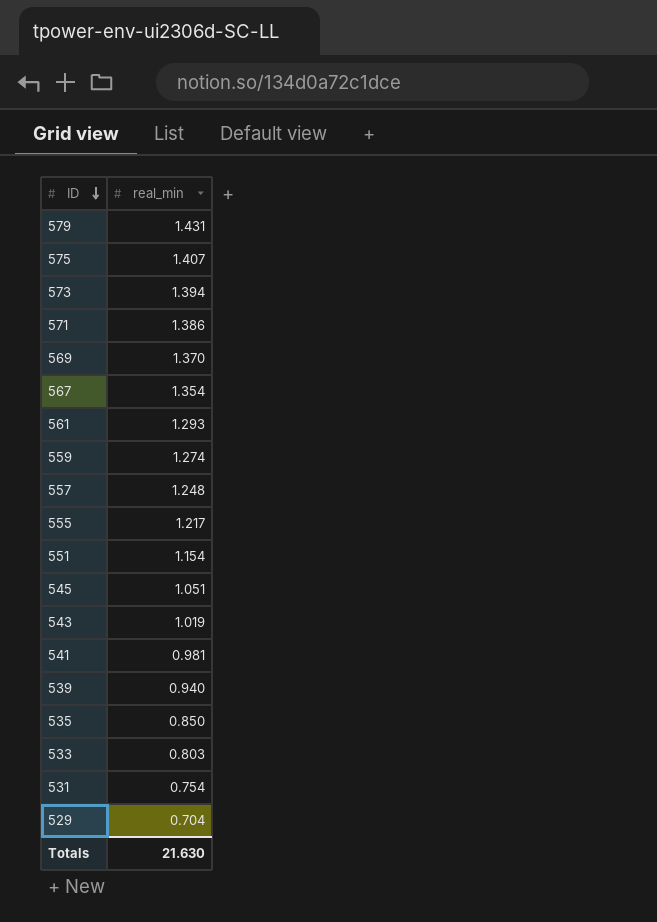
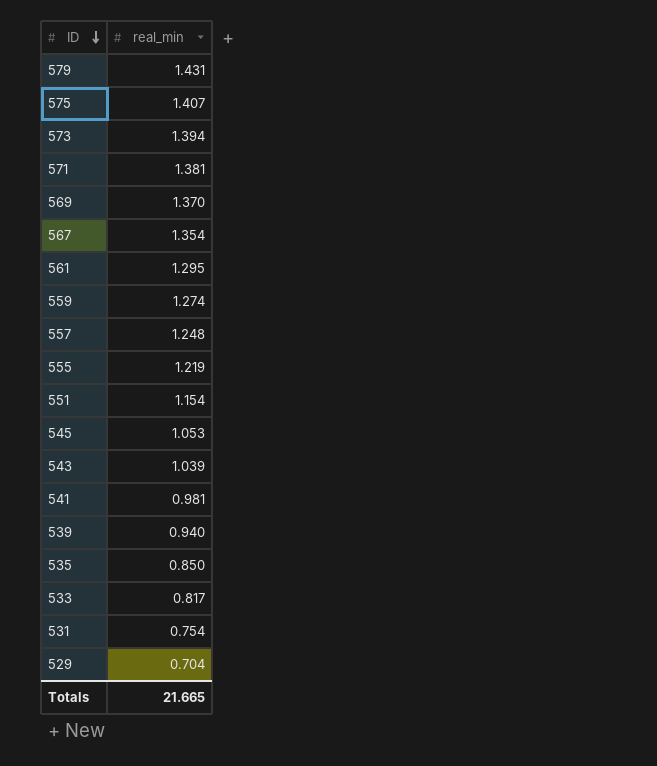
571 | real_min: 1.386 -> 1.381
561 | real_min: 1.293 -> 1.295
555 | real_min: 1.217 -> 1.219
545 | real_min: 1.051 -> 1.053
543 | real_min: 1.019 -> 1.039
533 | real_min: 0.803 -> 0.817
Totals | real_min: 21.630 -> 21.665

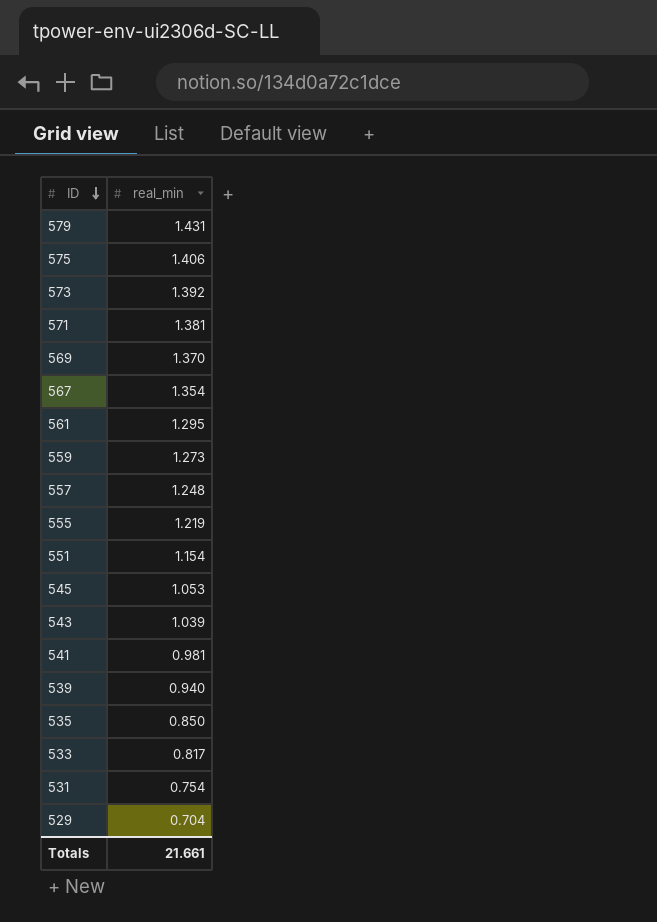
575 | real_min: 1.407 -> 1.406
573 | real_min: 1.394 -> 1.392
559 | real_min: 1.274 -> 1.273
Totals | real_min: 21.665 -> 21.661

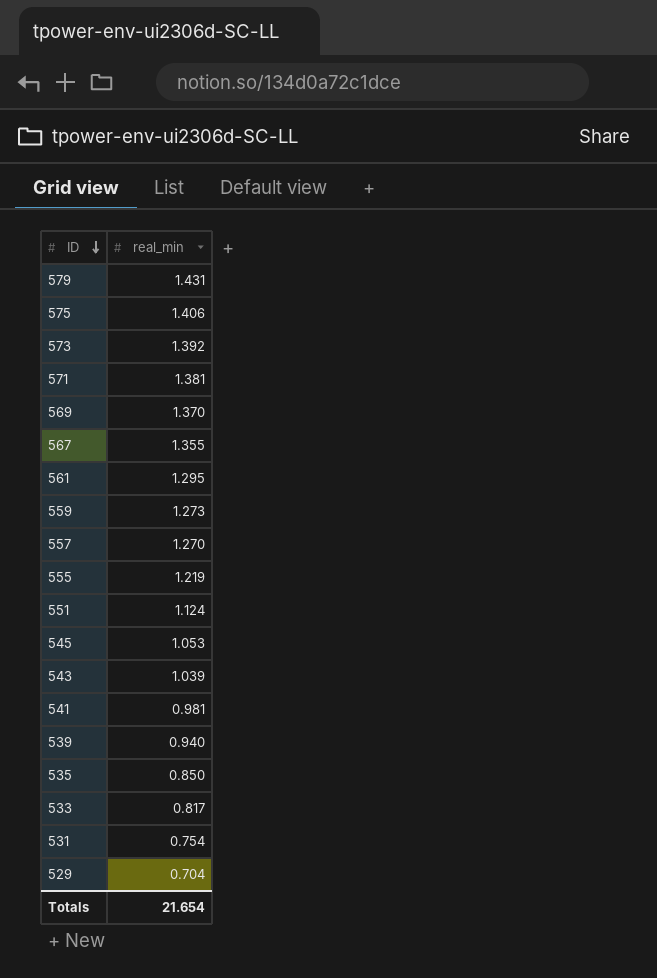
567 | real_min: 1.354 -> 1.355
557 | real_min: 1.248 -> 1.270
551 | real_min: 1.154 -> 1.124
Totals | real_min: 21.661 -> 21.654

